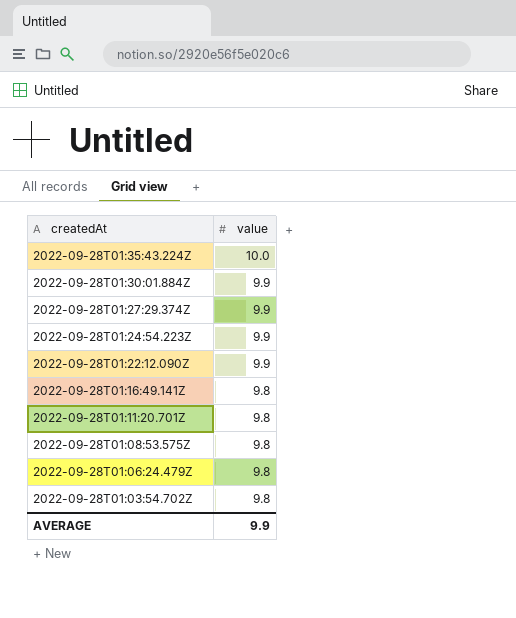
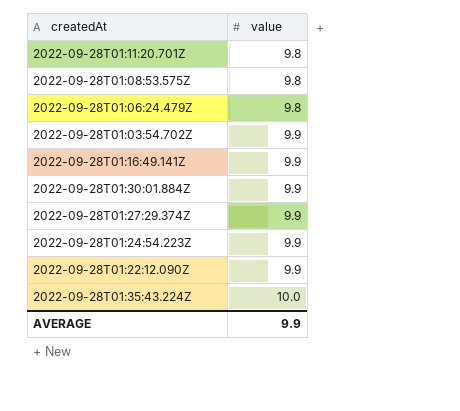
row order: createdAt descending -> value ascending
2022-09-28T01:03:54.702Z | value: 9.8 -> 9.9
2022-09-28T01:16:49.141Z | value: 9.8 -> 9.9

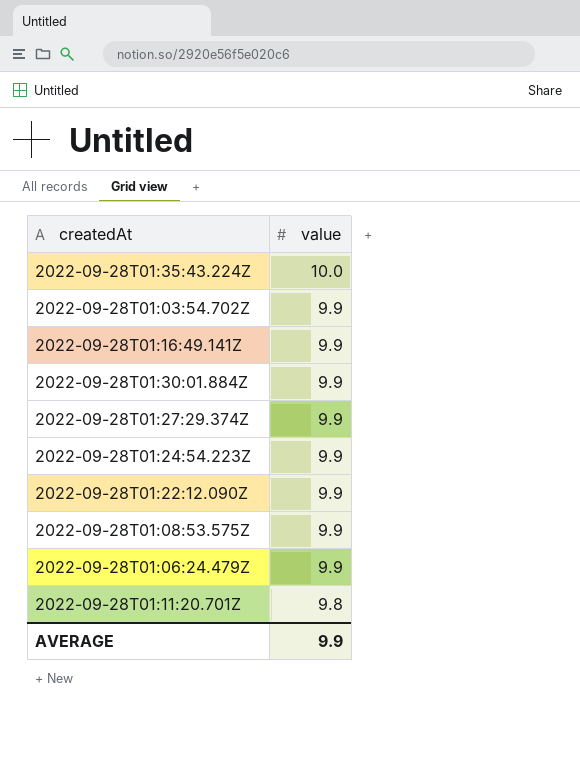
row order: value ascending -> value descending
2022-09-28T01:08:53.575Z | value: 9.8 -> 9.9
2022-09-28T01:06:24.479Z | value: 9.8 -> 9.9

